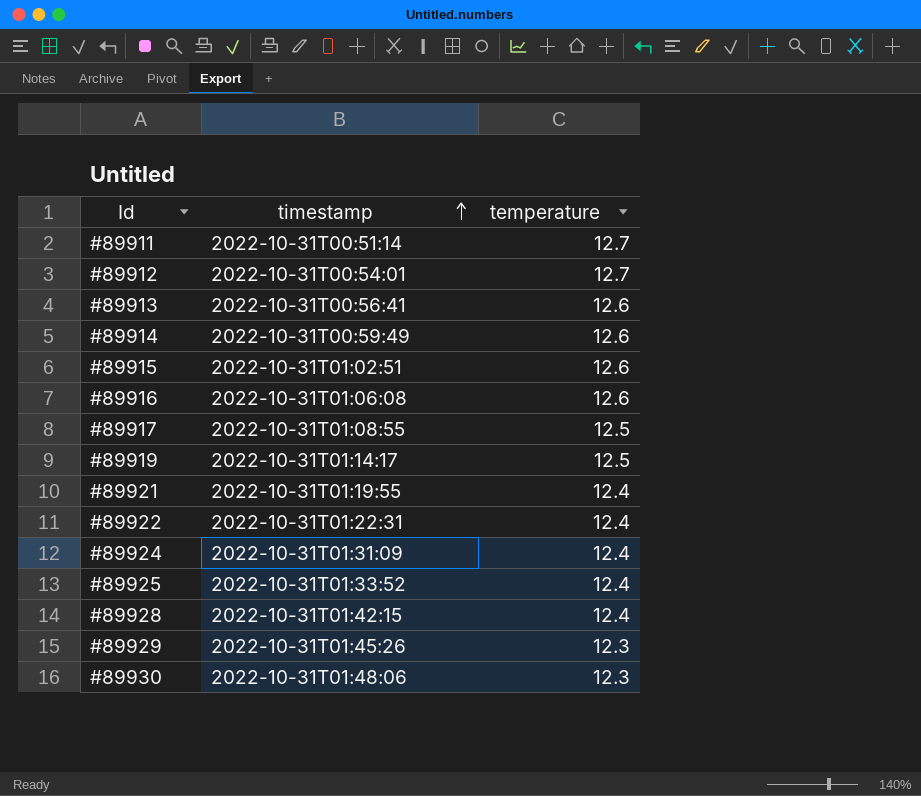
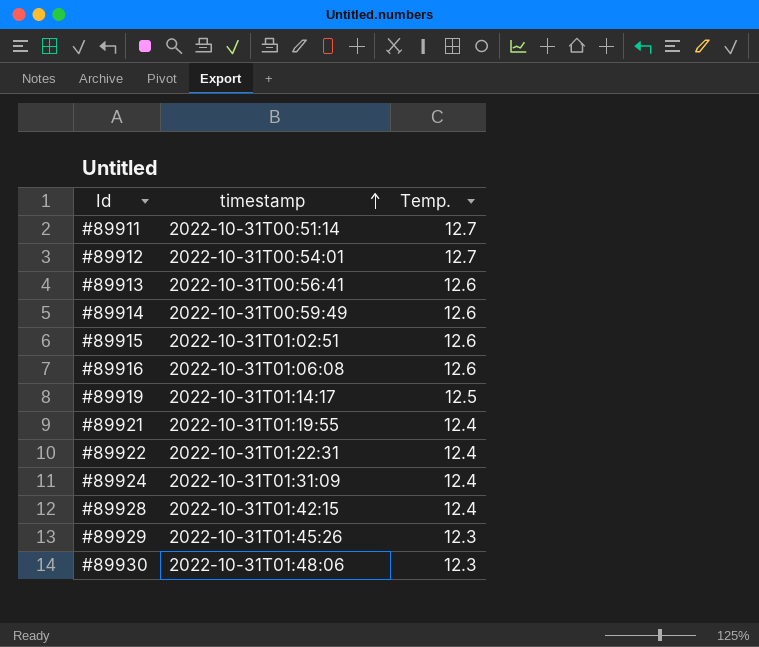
column name: temperature -> Temp.
row #89917: 2022-10-31T01:08:55 | 12.5 -> none
row #89925: 2022-10-31T01:33:52 | 12.4 -> none

